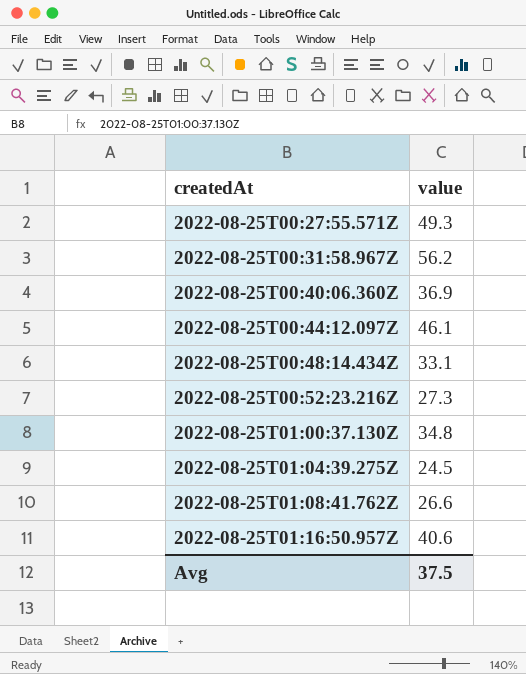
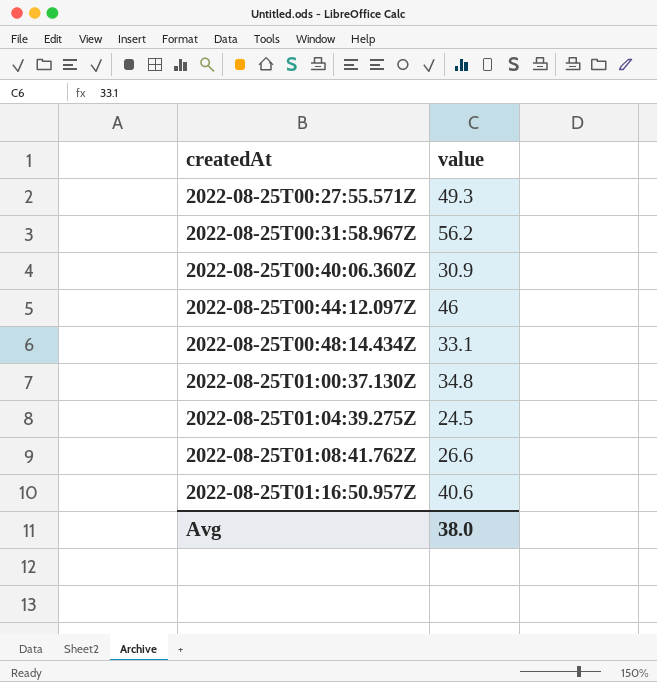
row 2022-08-25T00:52:23.216Z: 27.3 -> none
2022-08-25T00:40:06.360Z | value: 36.9 -> 30.9
2022-08-25T00:44:12.097Z | value: 46.1 -> 46
Avg | value: 37.5 -> 38.0

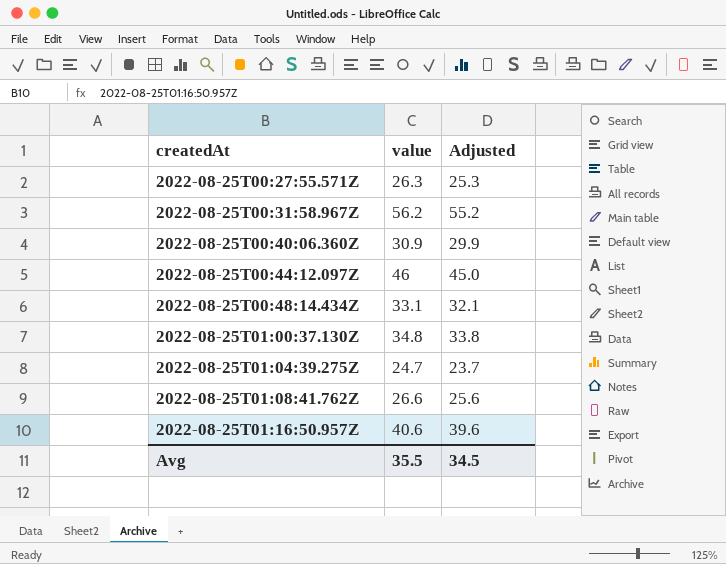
column Adjusted | formula: none -> [value] - 1
2022-08-25T00:27:55.571Z | value: 49.3 -> 26.3
2022-08-25T01:04:39.275Z | value: 24.5 -> 24.7
Avg | value: 38.0 -> 35.5

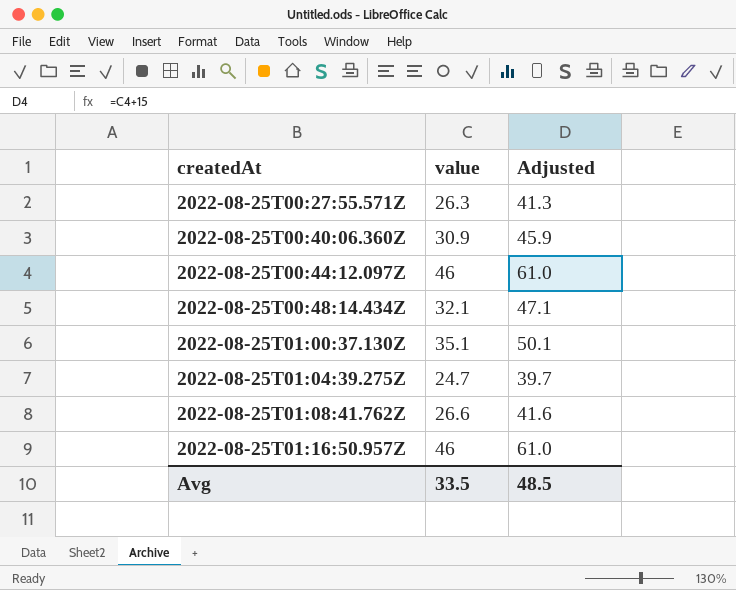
column Adjusted | formula: [value] - 1 -> [value] + 15
row 2022-08-25T00:31:58.967Z: 56.2 | 55.2 -> none
2022-08-25T00:48:14.434Z | value: 33.1 -> 32.1
2022-08-25T01:00:37.130Z | value: 34.8 -> 35.1
2022-08-25T01:16:50.957Z | value: 40.6 -> 46
Avg | value: 35.5 -> 33.5
Avg | Adjusted: 34.5 -> 48.5

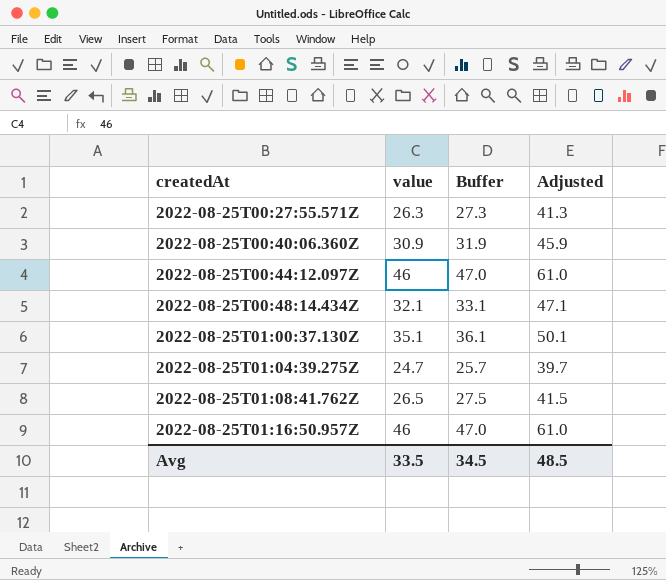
column Buffer | formula: none -> [value] + 1
2022-08-25T01:08:41.762Z | value: 26.6 -> 26.5
2022-08-25T01:08:41.762Z | Adjusted: 41.6 -> 41.5

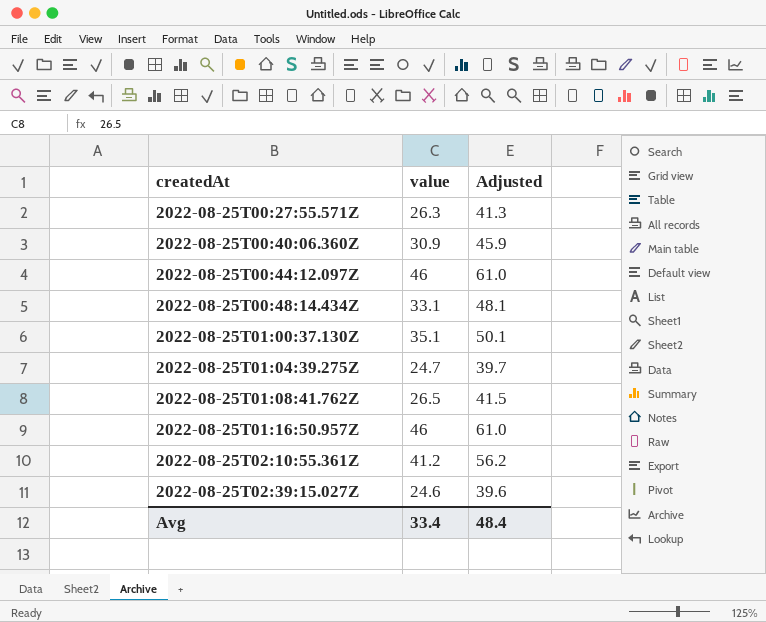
column Buffer | formula: [value] + 1 -> none
2022-08-25T00:48:14.434Z | value: 32.1 -> 33.1
2022-08-25T00:48:14.434Z | Adjusted: 47.1 -> 48.1
row 2022-08-25T02:10:55.361Z: none -> 41.2 | 56.2
row 2022-08-25T02:39:15.027Z: none -> 24.6 | 39.6
Avg | value: 33.5 -> 33.4
Avg | Adjusted: 48.5 -> 48.4

